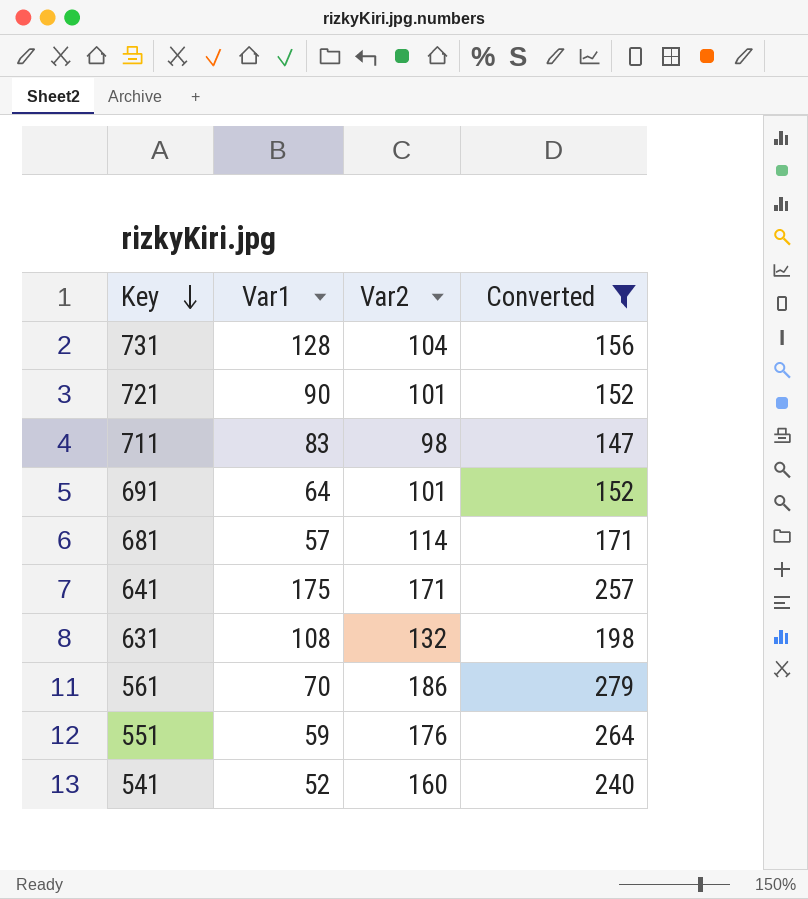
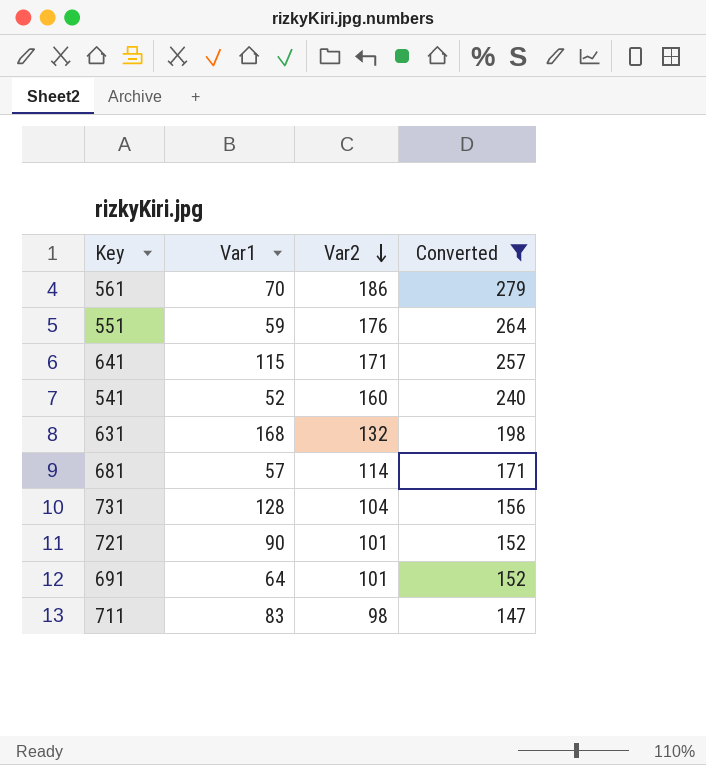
row order: Key descending -> Var2 descending
641 | Var1: 175 -> 115
631 | Var1: 108 -> 168

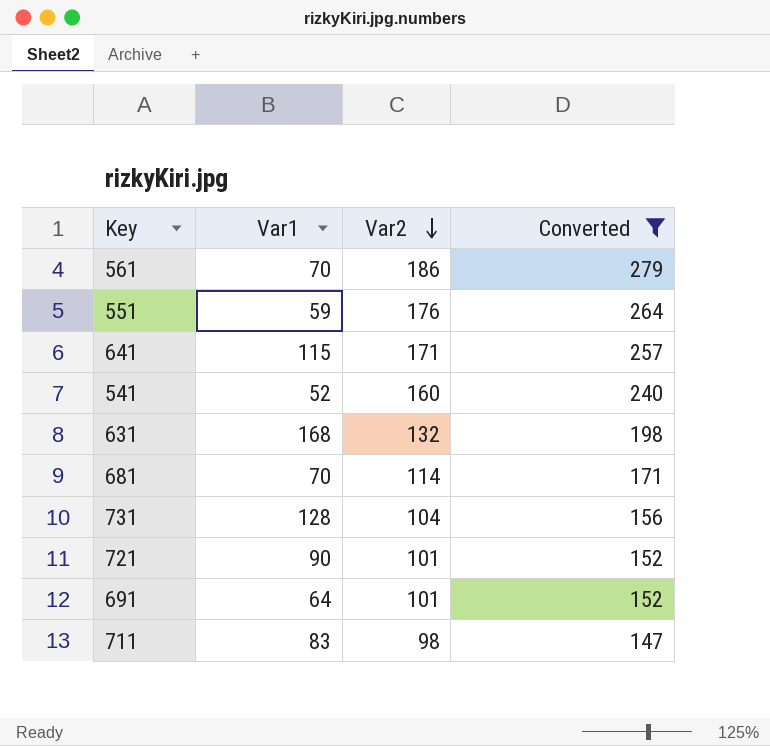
681 | Var1: 57 -> 70

